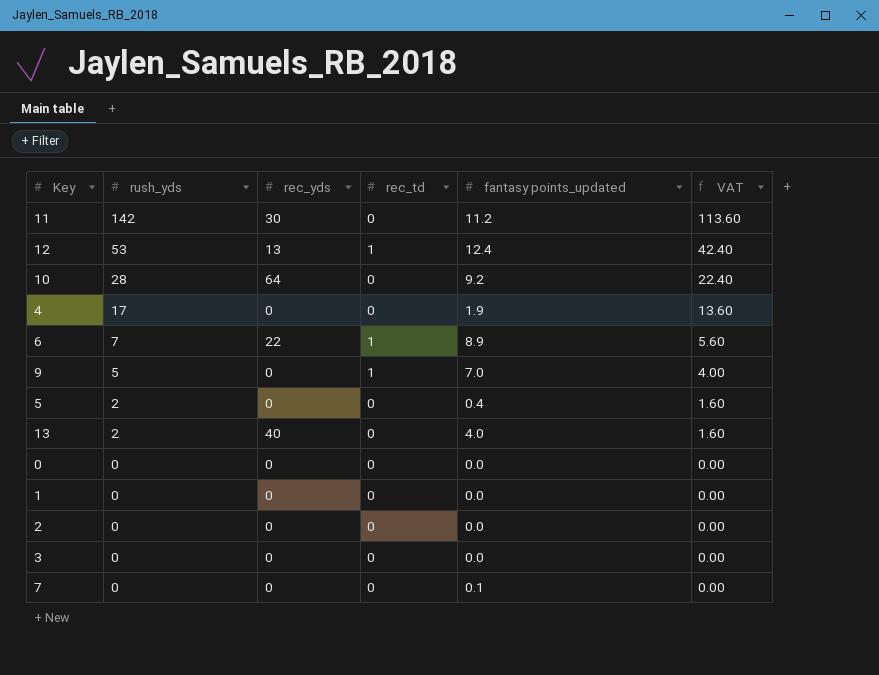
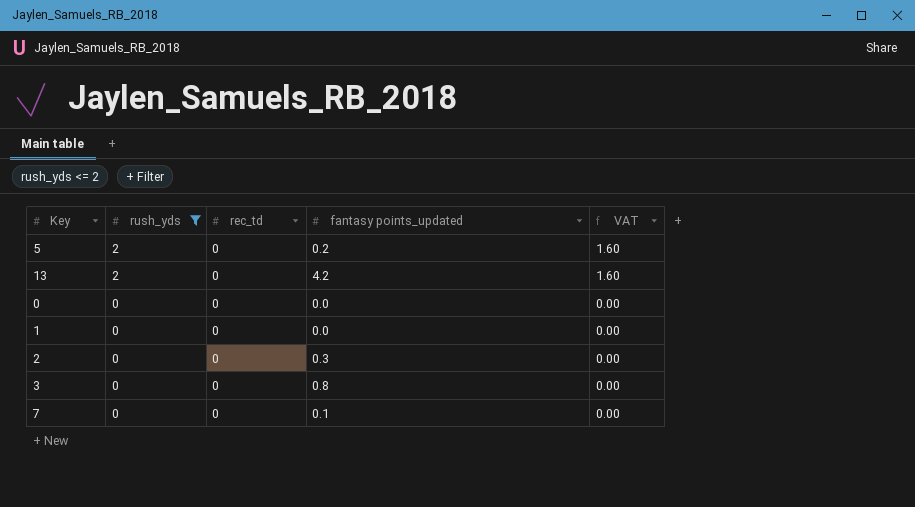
filter: none -> rush_yds <= 2
column rec_yds | position: 3 -> none
5 | fantasy points_updated: 0.4 -> 0.2
13 | fantasy points_updated: 4.0 -> 4.2
2 | fantasy points_updated: 0.0 -> 0.3
3 | fantasy points_updated: 0.0 -> 0.8

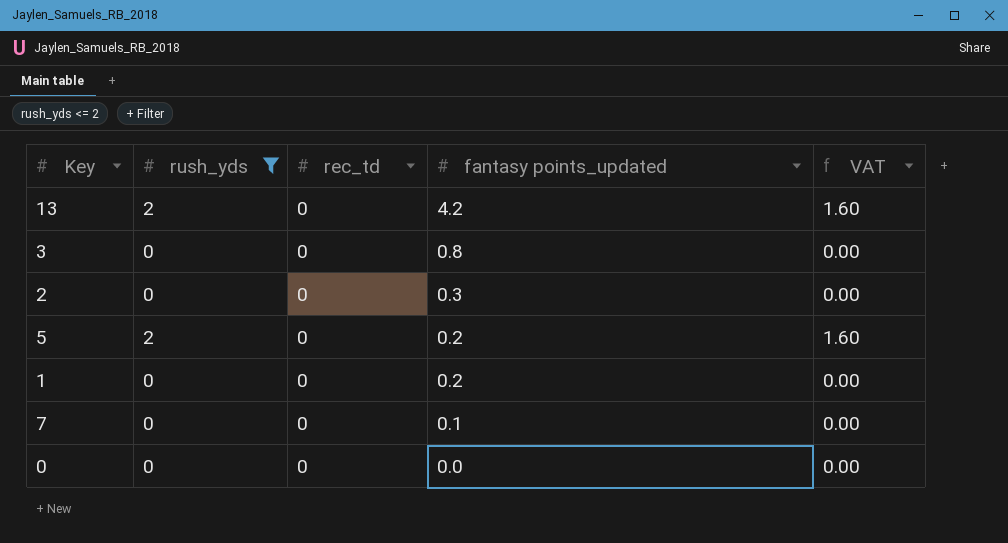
row order: rush_yds descending -> fantasy points_updated descending
1 | fantasy points_updated: 0.0 -> 0.2

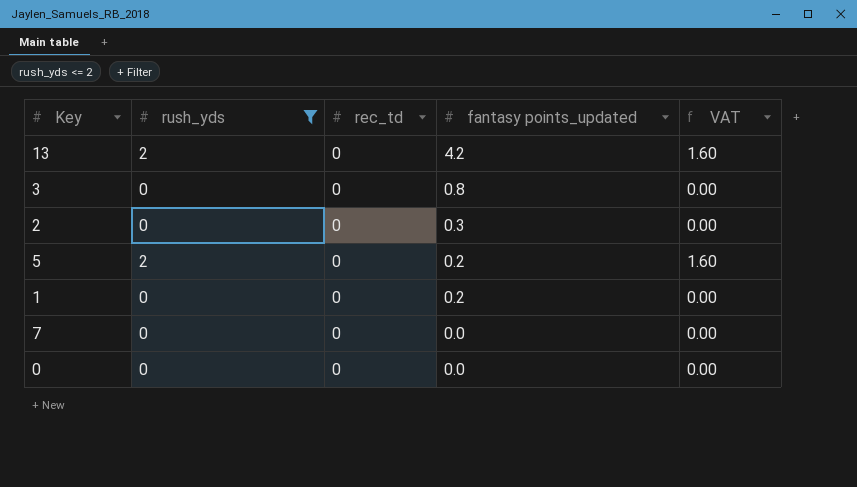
7 | fantasy points_updated: 0.1 -> 0.0

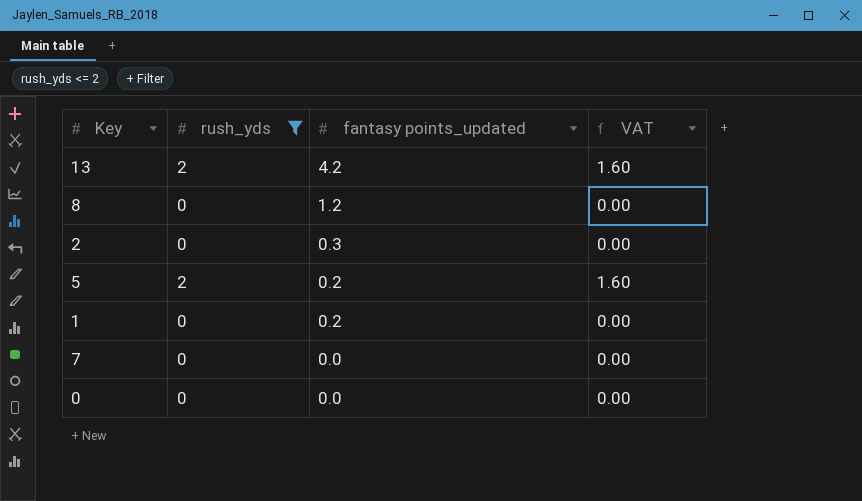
column rec_td | position: 3 -> none
row 3: 0 | 0 | 0.8 | 0.00 -> none
row 8: none -> 0 | 1.2 | 0.00

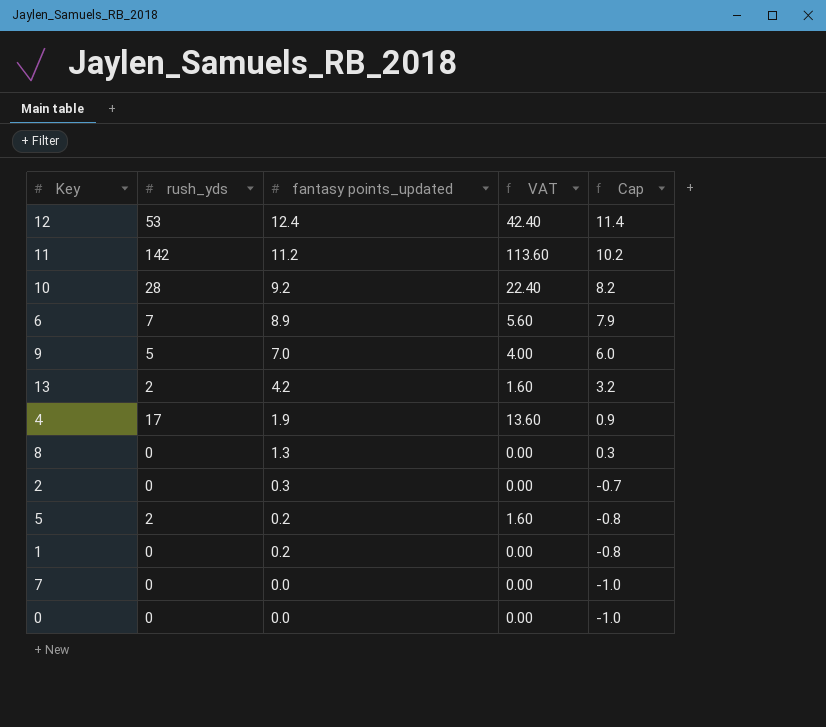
filter: rush_yds <= 2 -> none
column Cap | formula: none -> [fantasy points_updated] - 1
8 | fantasy points_updated: 1.2 -> 1.3

